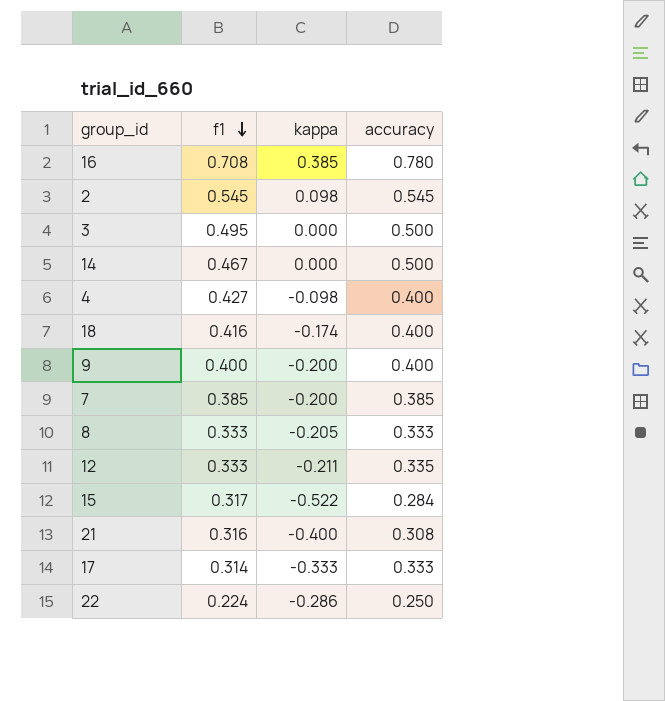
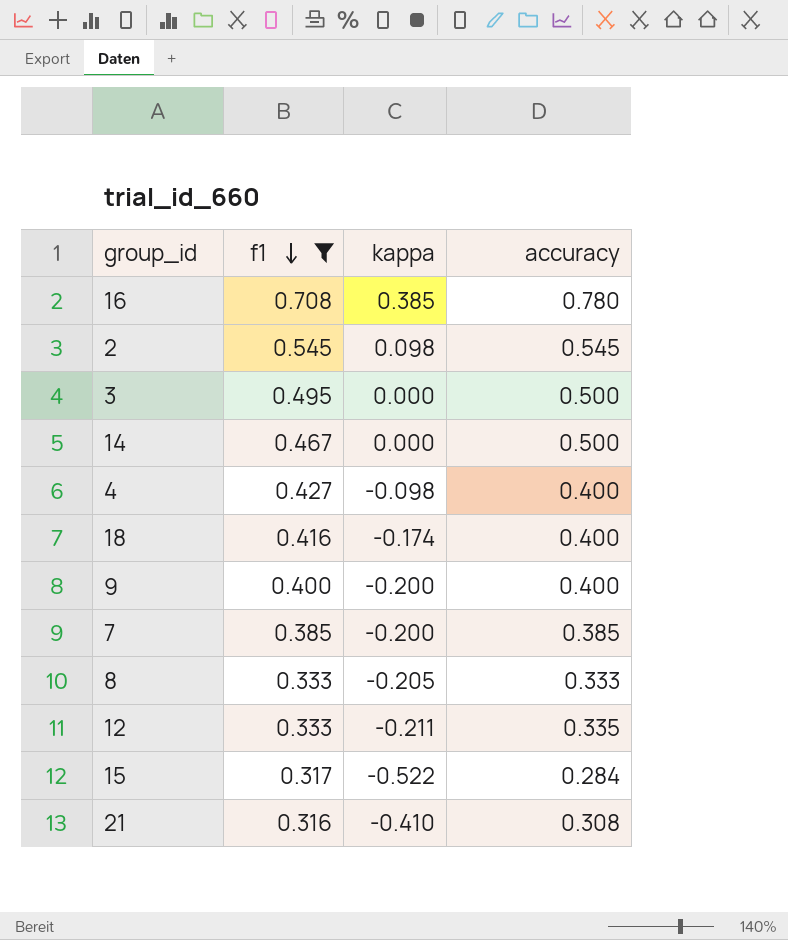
filter: none -> f1 >= 0.316
21 | kappa: -0.400 -> -0.410

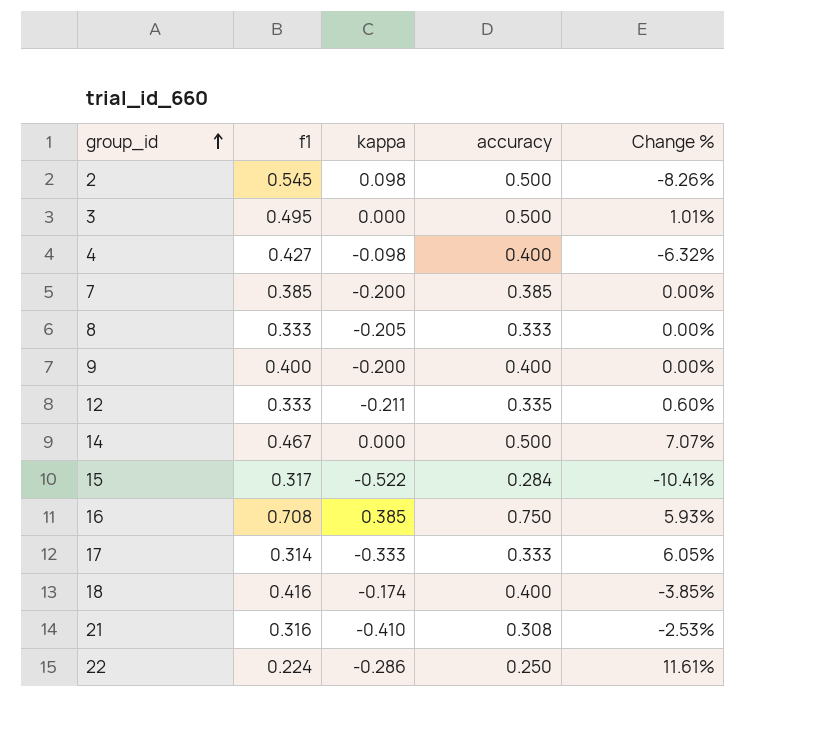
filter: f1 >= 0.316 -> none
row order: f1 descending -> group_id ascending
column Change % | formula: none -> ([accuracy] - [f1]) / [f1]
2 | accuracy: 0.545 -> 0.500
16 | accuracy: 0.780 -> 0.750

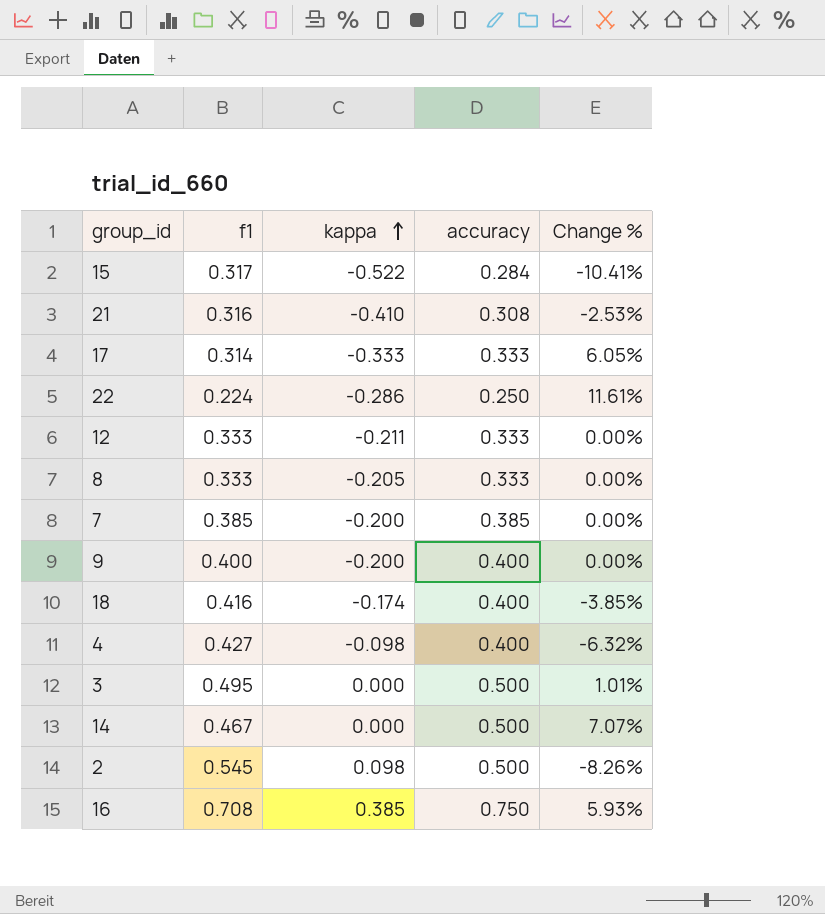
row order: group_id ascending -> kappa ascending
12 | accuracy: 0.335 -> 0.333
12 | Change %: 0.60% -> 0.00%

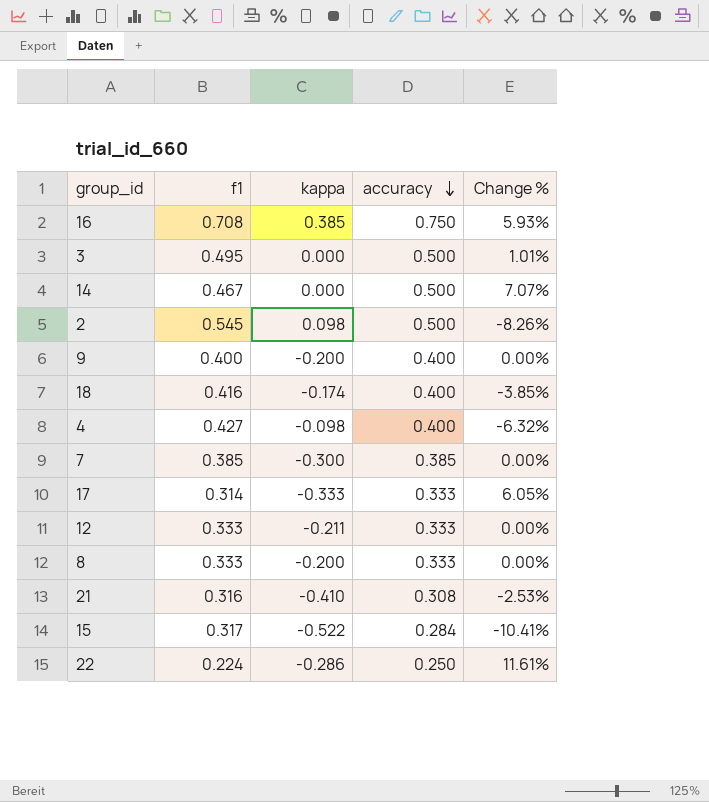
row order: kappa ascending -> accuracy descending
7 | kappa: -0.200 -> -0.300
8 | kappa: -0.205 -> -0.200

